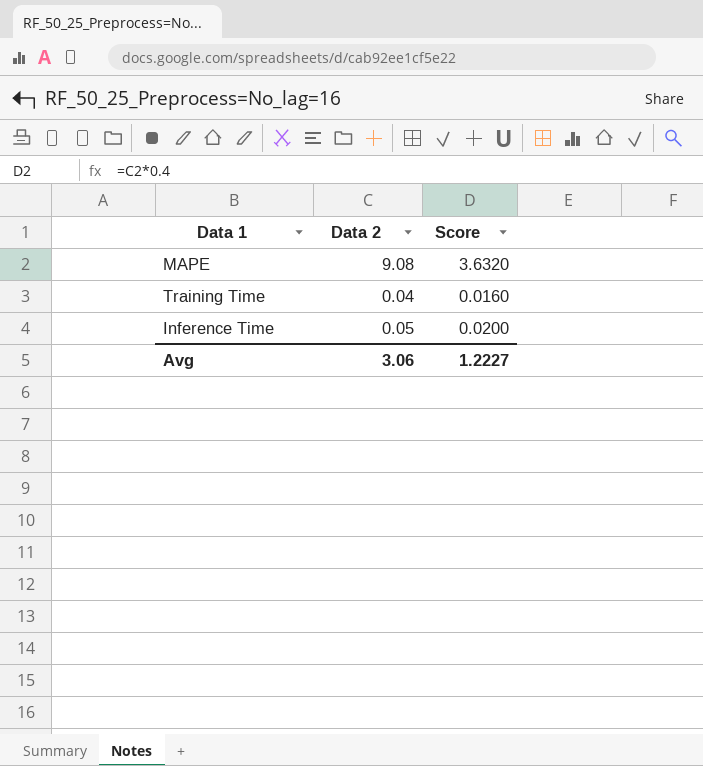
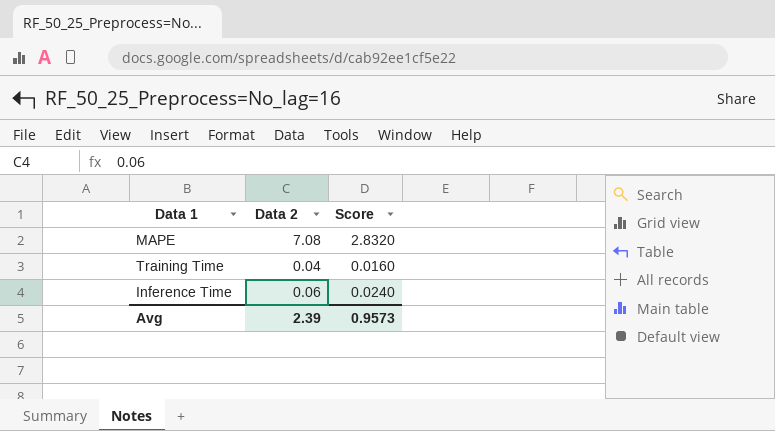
MAPE | Data 2: 9.08 -> 7.08
MAPE | Score: 3.6320 -> 2.8320
Inference Time | Data 2: 0.05 -> 0.06
Inference Time | Score: 0.0200 -> 0.0240
Avg | Data 2: 3.06 -> 2.39
Avg | Score: 1.2227 -> 0.9573

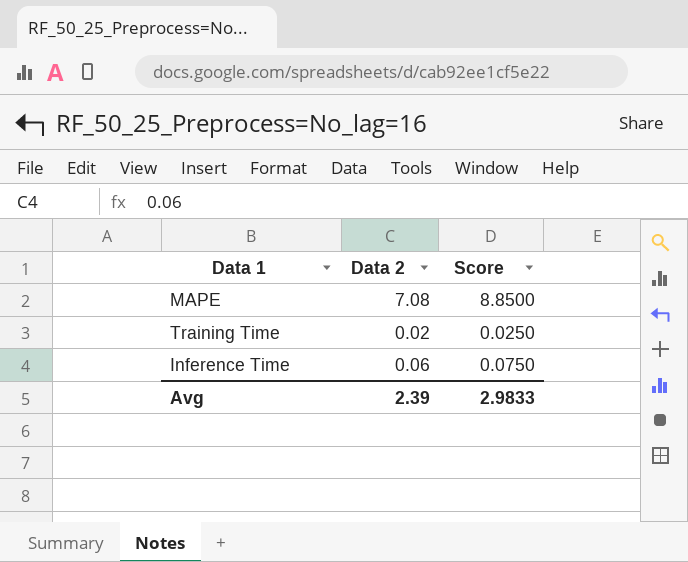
column Score | formula: [Data 2] * 0.4 -> [Data 2] * 1.25
Training Time | Data 2: 0.04 -> 0.02
Avg | Score: 0.9573 -> 2.9833

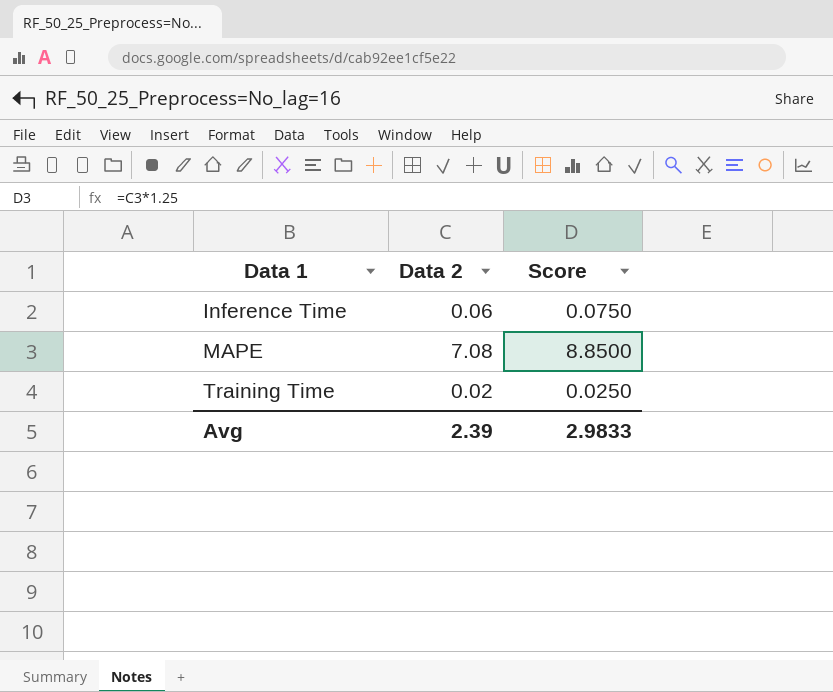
row order: none -> Data 1 ascending

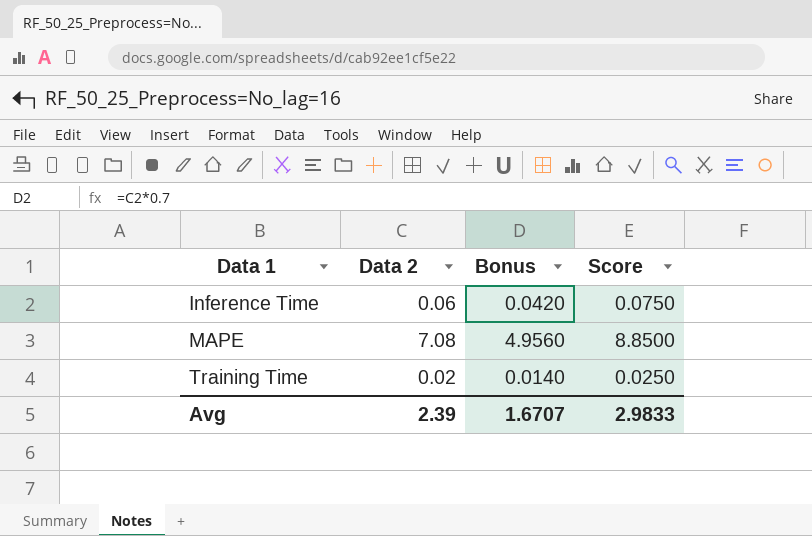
column Bonus | formula: none -> [Data 2] * 0.7

